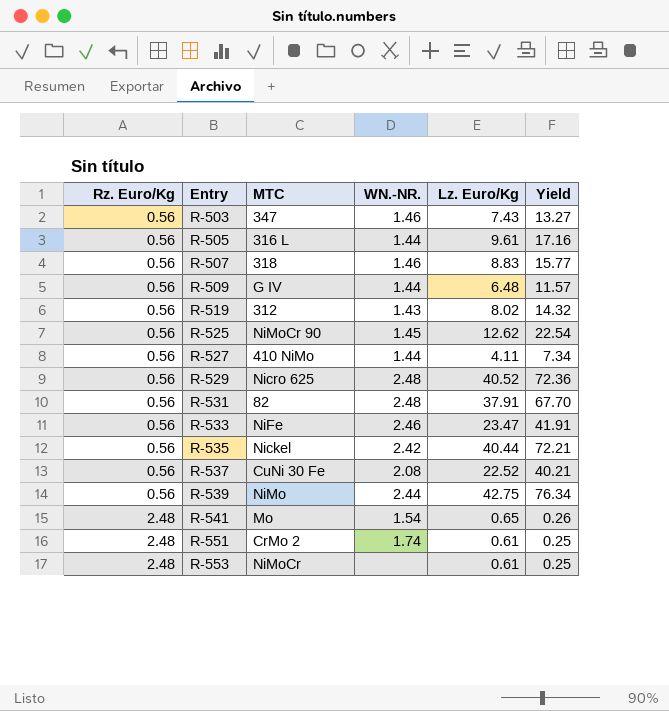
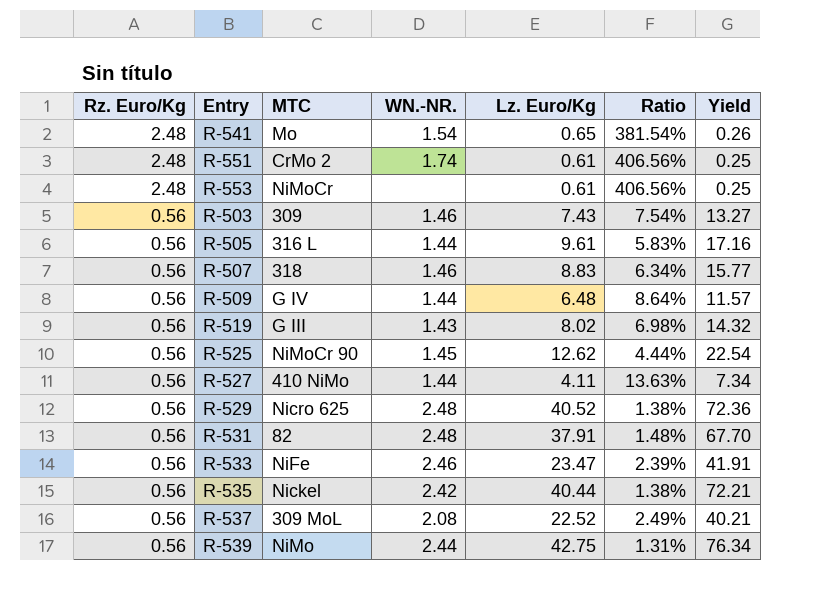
row order: Rz. Euro/Kg ascending -> Rz. Euro/Kg descending
column Ratio | formula: none -> [Rz. Euro/Kg] / [Lz. Euro/Kg]
R-503 | MTC: 347 -> 309
R-519 | MTC: 312 -> G III
R-537 | MTC: CuNi 30 Fe -> 309 MoL

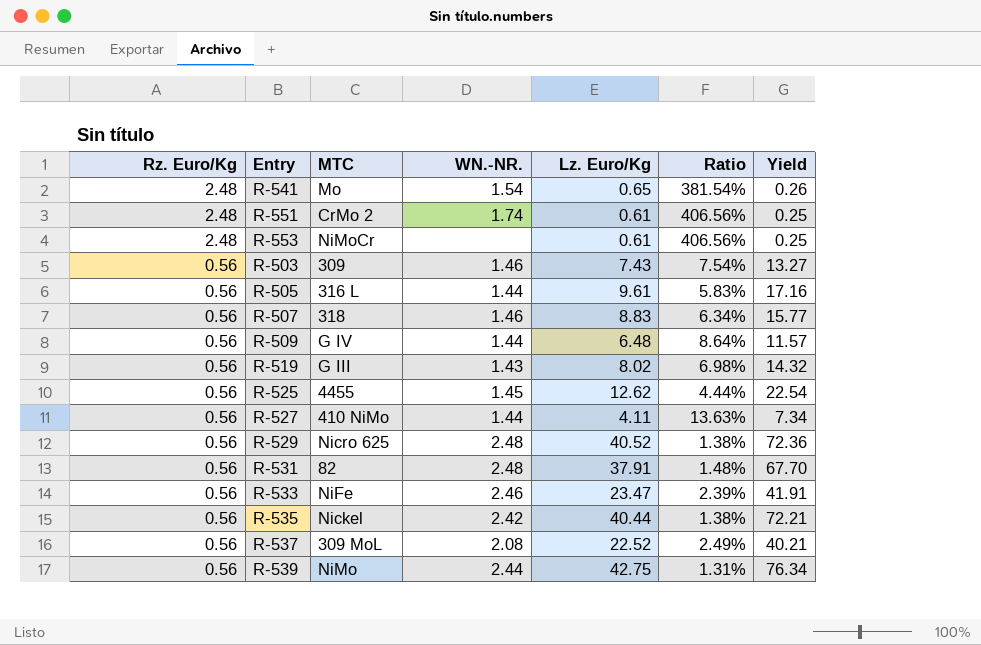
R-525 | MTC: NiMoCr 90 -> 4455

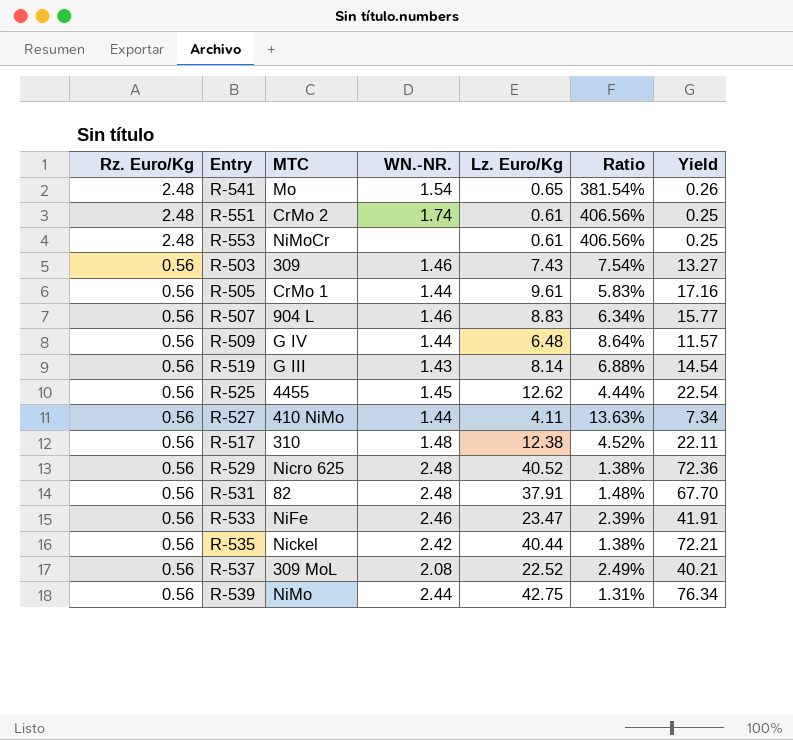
R-505 | MTC: 316 L -> CrMo 1
R-507 | MTC: 318 -> 904 L
R-519 | Lz. Euro/Kg: 8.02 -> 8.14
R-519 | Ratio: 6.98% -> 6.88%
R-519 | Yield: 14.32 -> 14.54
row R-517: none -> 0.56 | 310 | 1.48 | 12.38 | 4.52% | 22.11

